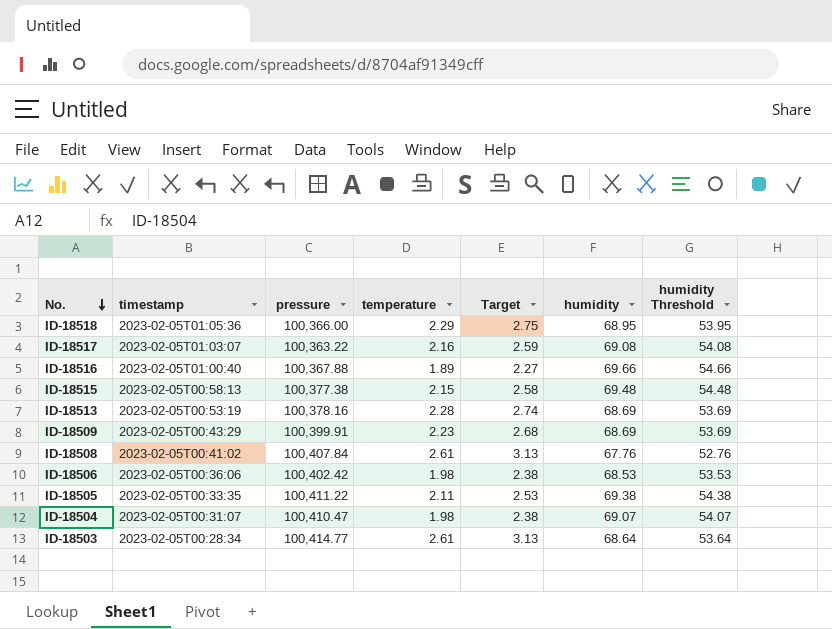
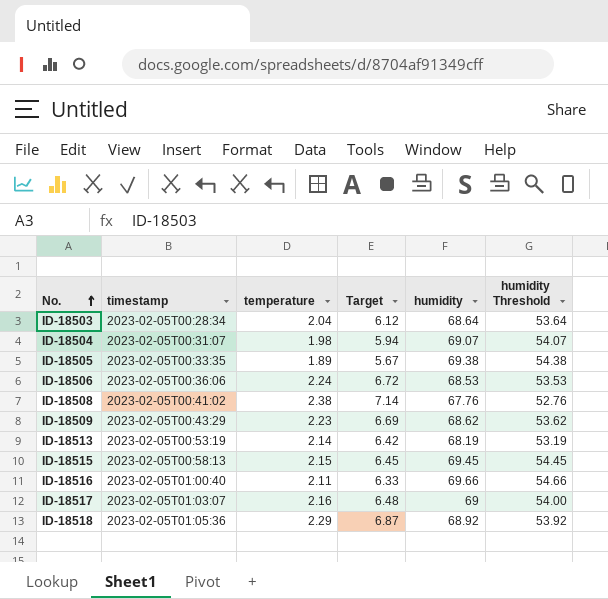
row order: No. descending -> No. ascending
column pressure | position: 3 -> none
column Target | formula: [temperature] * 1.2 -> [temperature] * 3
ID-18503 | temperature: 2.61 -> 2.04
ID-18505 | temperature: 2.11 -> 1.89
ID-18506 | temperature: 1.98 -> 2.24
ID-18508 | temperature: 2.61 -> 2.38
ID-18509 | humidity: 68.69 -> 68.62
ID-18509 | humidity Threshold: 53.69 -> 53.62
ID-18513 | temperature: 2.28 -> 2.14
ID-18513 | humidity: 68.69 -> 68.19
ID-18513 | humidity Threshold: 53.69 -> 53.19
ID-18515 | humidity: 69.48 -> 69.45
ID-18515 | humidity Threshold: 54.48 -> 54.45
ID-18516 | temperature: 1.89 -> 2.11
ID-18517 | humidity: 69.08 -> 69
ID-18517 | humidity Threshold: 54.08 -> 54.00
ID-18518 | humidity: 68.95 -> 68.92
ID-18518 | humidity Threshold: 53.95 -> 53.92

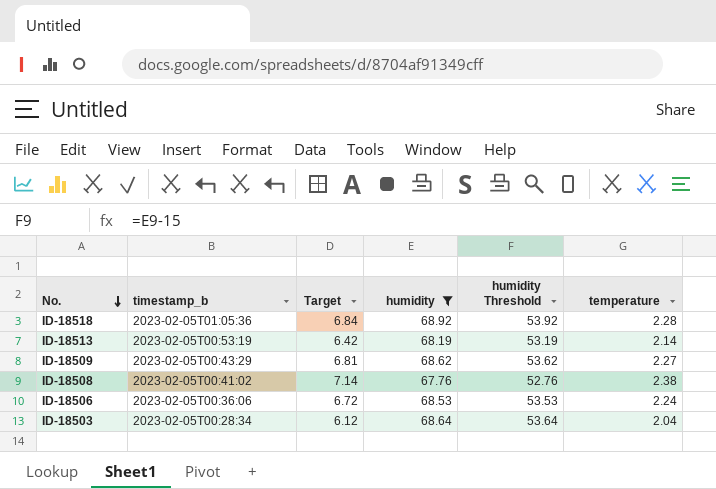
filter: none -> humidity <= 68.92
row order: No. ascending -> No. descending
column name: timestamp -> timestamp_b
column temperature | position: 3 -> 6
ID-18518 | Target: 6.87 -> 6.84
ID-18518 | temperature: 2.29 -> 2.28
ID-18509 | Target: 6.69 -> 6.81
ID-18509 | temperature: 2.23 -> 2.27

